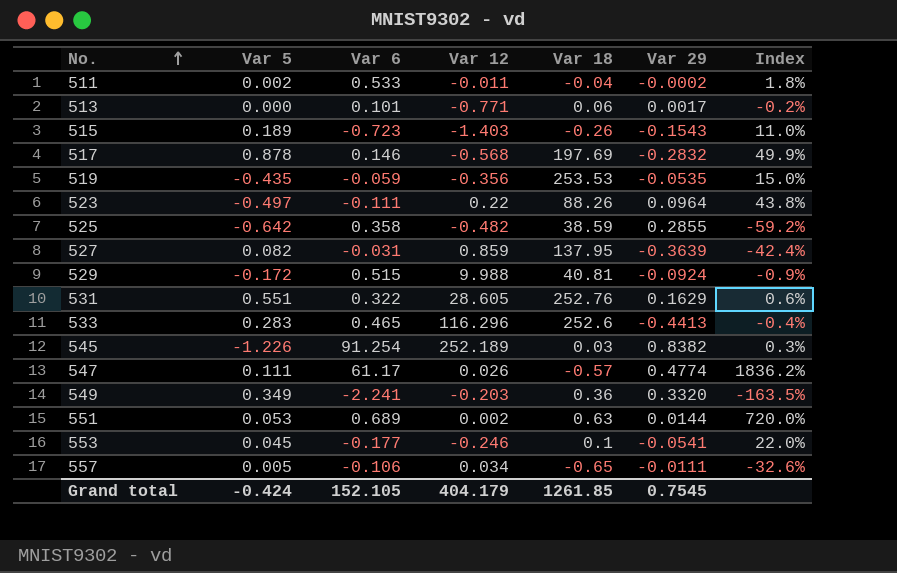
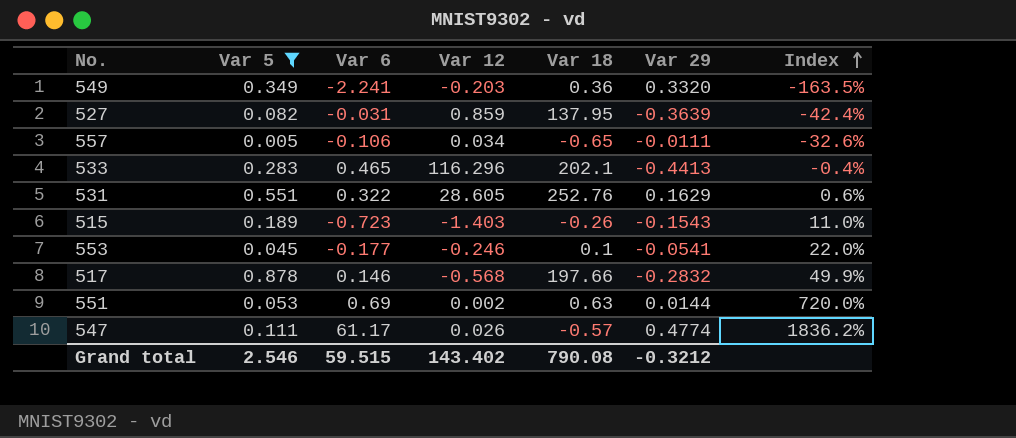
filter: none -> Var 5 >= 0.005
row order: No. ascending -> Index ascending
533 | Var 18: 252.6 -> 202.1
517 | Var 18: 197.69 -> 197.66
551 | Var 6: 0.689 -> 0.69
Grand total | Var 5: -0.424 -> 2.546
Grand total | Var 6: 152.105 -> 59.515
Grand total | Var 12: 404.179 -> 143.402
Grand total | Var 18: 1261.85 -> 790.08
Grand total | Var 29: 0.7545 -> -0.3212

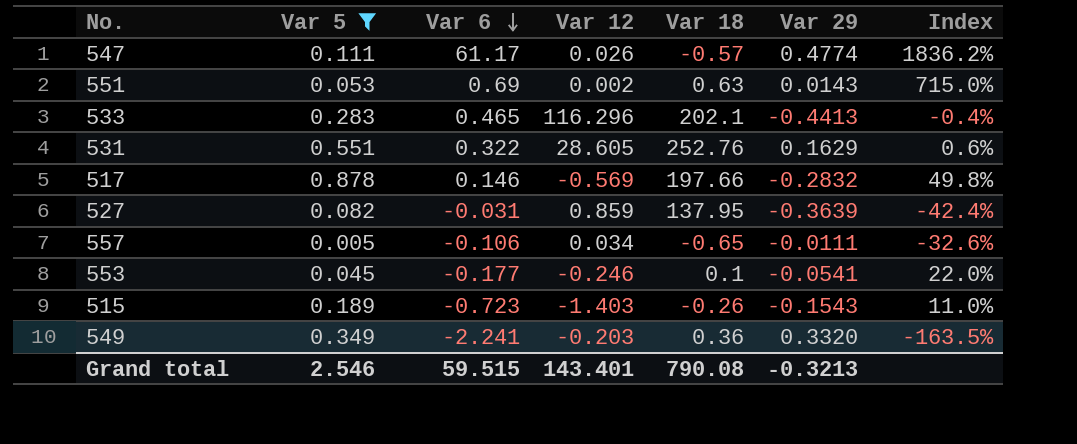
row order: Index ascending -> Var 6 descending
551 | Var 29: 0.0144 -> 0.0143
551 | Index: 720.0% -> 715.0%
517 | Var 12: -0.568 -> -0.569
517 | Index: 49.9% -> 49.8%
Grand total | Var 12: 143.402 -> 143.401
Grand total | Var 29: -0.3212 -> -0.3213

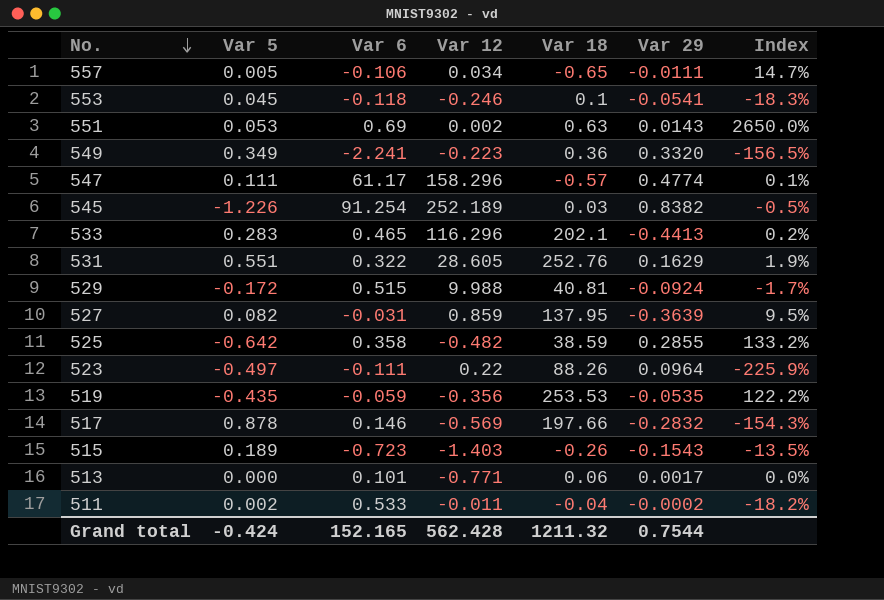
filter: Var 5 >= 0.005 -> none
row order: Var 6 descending -> No. descending
column Index | formula: [Var 29] / [Var 12] -> [Var 5] / [Var 12]
553 | Var 6: -0.177 -> -0.118
549 | Var 12: -0.203 -> -0.223
547 | Var 12: 0.026 -> 158.296
Grand total | Var 5: 2.546 -> -0.424
Grand total | Var 6: 59.515 -> 152.165
Grand total | Var 12: 143.401 -> 562.428
Grand total | Var 18: 790.08 -> 1211.32
Grand total | Var 29: -0.3213 -> 0.7544

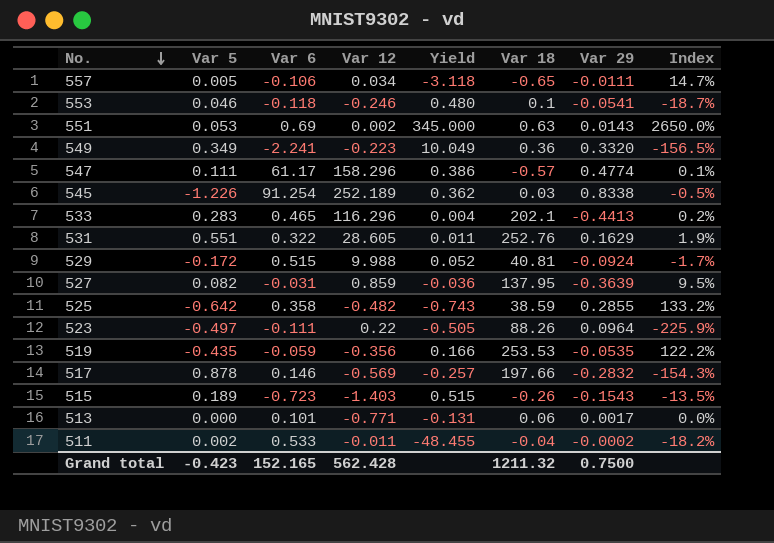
column Yield | formula: none -> [Var 6] / [Var 12]
553 | Var 5: 0.045 -> 0.046
553 | Index: -18.3% -> -18.7%
545 | Var 29: 0.8382 -> 0.8338
Grand total | Var 5: -0.424 -> -0.423
Grand total | Var 29: 0.7544 -> 0.7500

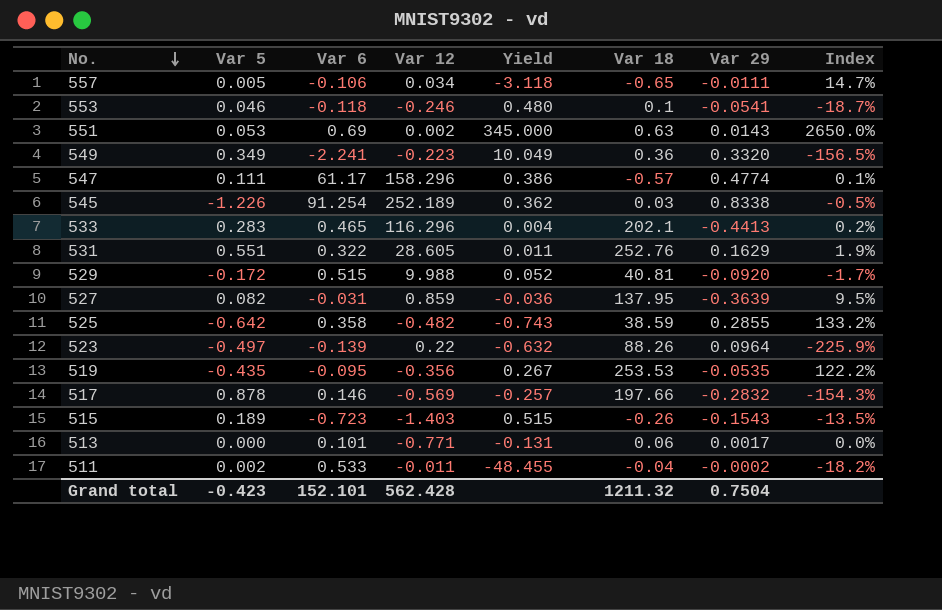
529 | Var 29: -0.0924 -> -0.0920
523 | Var 6: -0.111 -> -0.139
523 | Yield: -0.505 -> -0.632
519 | Var 6: -0.059 -> -0.095
519 | Yield: 0.166 -> 0.267
Grand total | Var 6: 152.165 -> 152.101
Grand total | Var 29: 0.7500 -> 0.7504

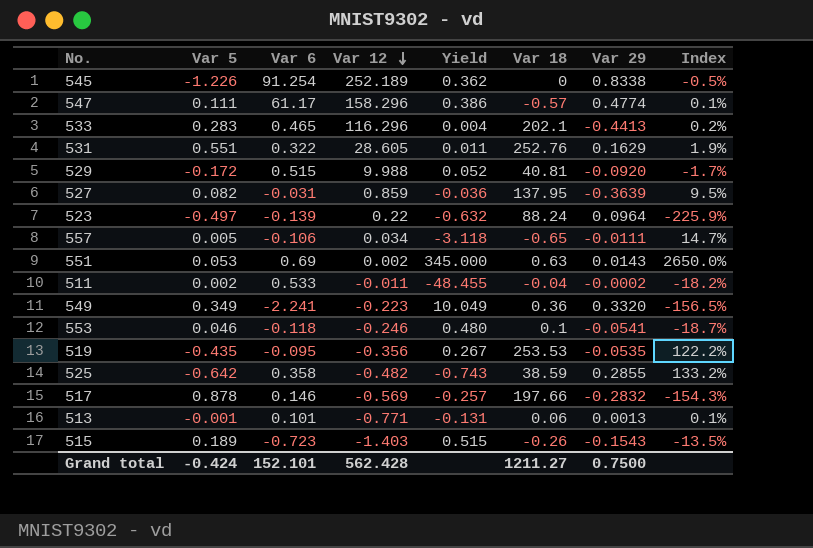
row order: No. descending -> Var 12 descending
545 | Var 18: 0.03 -> 0
523 | Var 18: 88.26 -> 88.24
513 | Var 5: 0.000 -> -0.001
513 | Var 29: 0.0017 -> 0.0013
513 | Index: 0.0% -> 0.1%
Grand total | Var 5: -0.423 -> -0.424
Grand total | Var 18: 1211.32 -> 1211.27
Grand total | Var 29: 0.7504 -> 0.7500

